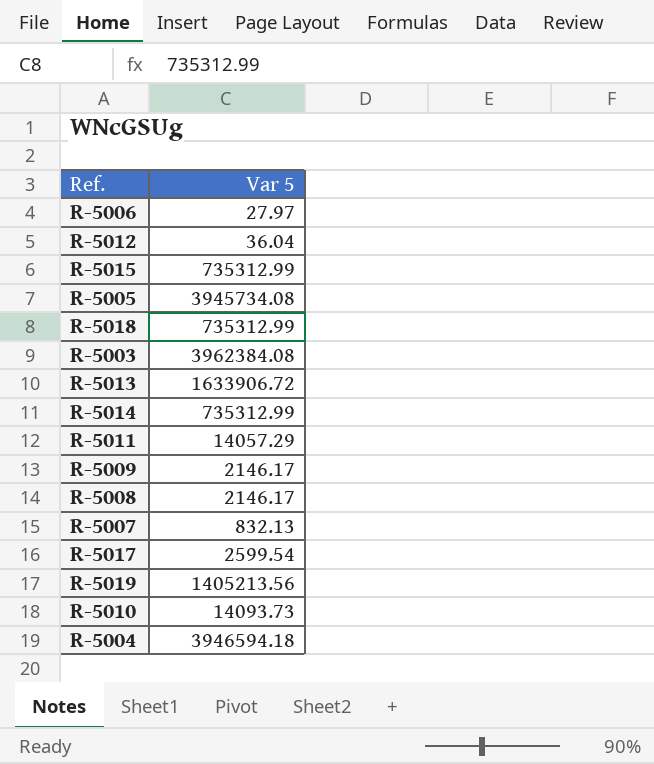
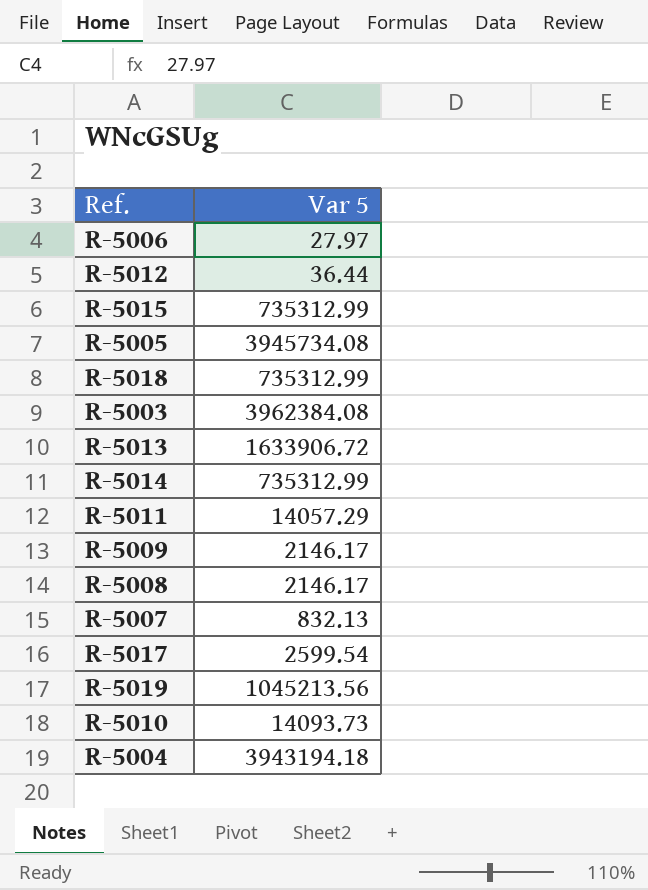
R-5012 | Var 5: 36.04 -> 36.44
R-5019 | Var 5: 1405213.56 -> 1045213.56
R-5004 | Var 5: 3946594.18 -> 3943194.18

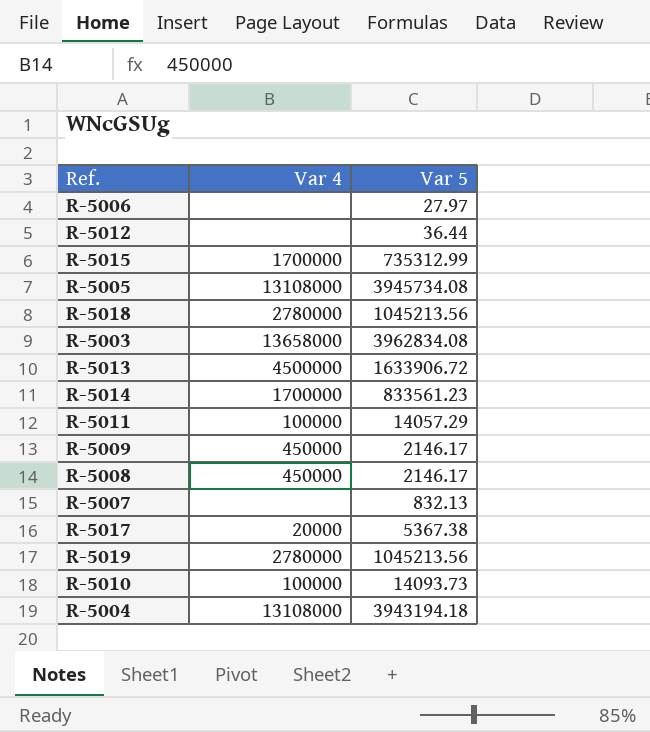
column Var 4 | position: none -> 2
R-5018 | Var 5: 735312.99 -> 1045213.56
R-5003 | Var 5: 3962384.08 -> 3962834.08
R-5014 | Var 5: 735312.99 -> 833561.23
R-5017 | Var 5: 2599.54 -> 5367.38

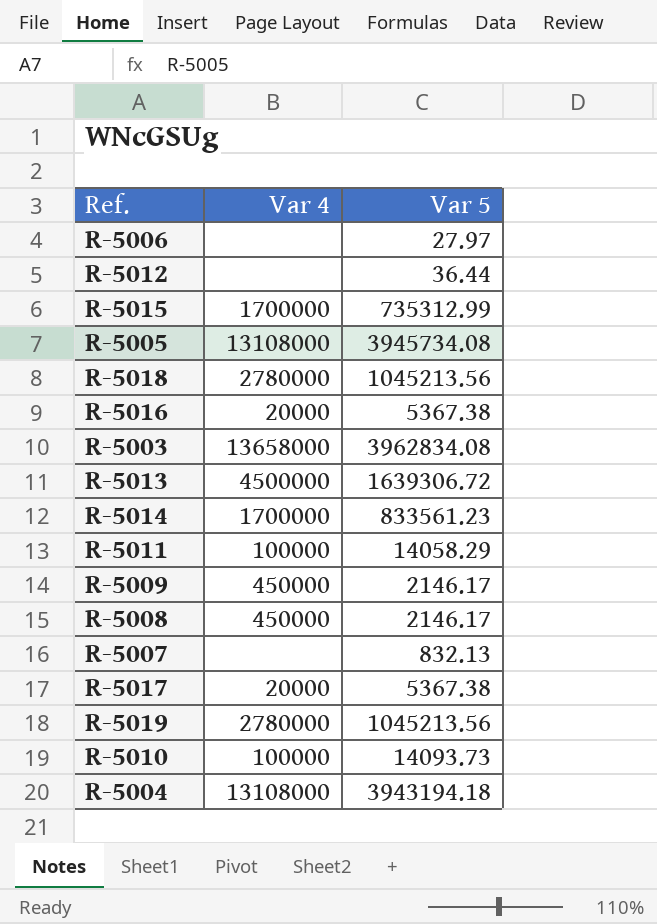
row R-5016: none -> 20000 | 5367.38
R-5013 | Var 5: 1633906.72 -> 1639306.72
R-5011 | Var 5: 14057.29 -> 14058.29

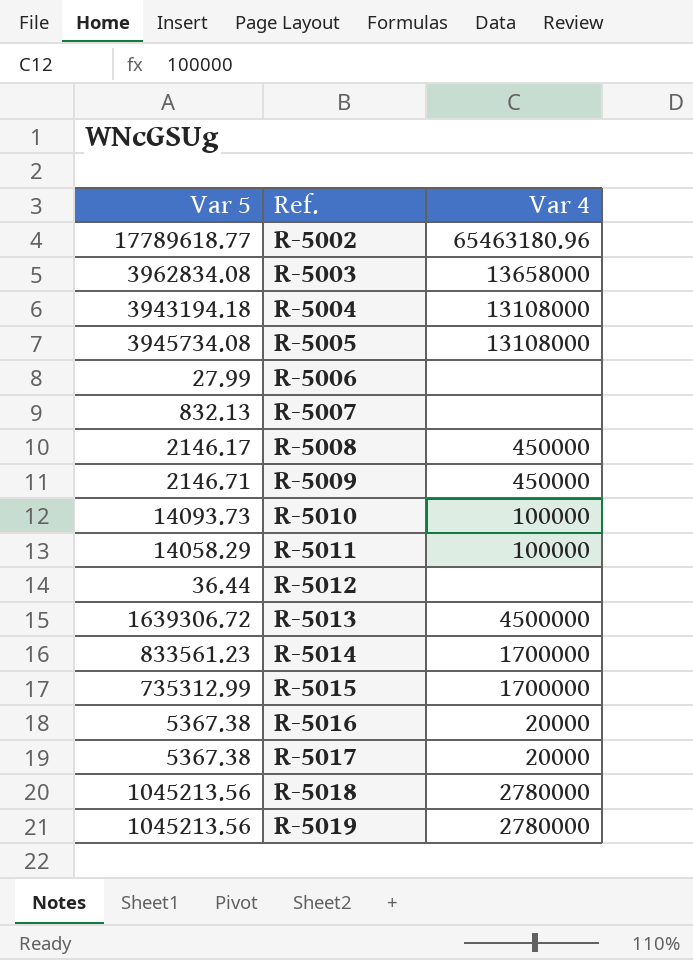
row order: none -> Ref. ascending
column Var 5 | position: 3 -> 1
row R-5002: none -> 17789618.77 | 65463180.96
R-5006 | Var 5: 27.97 -> 27.99
R-5009 | Var 5: 2146.17 -> 2146.71

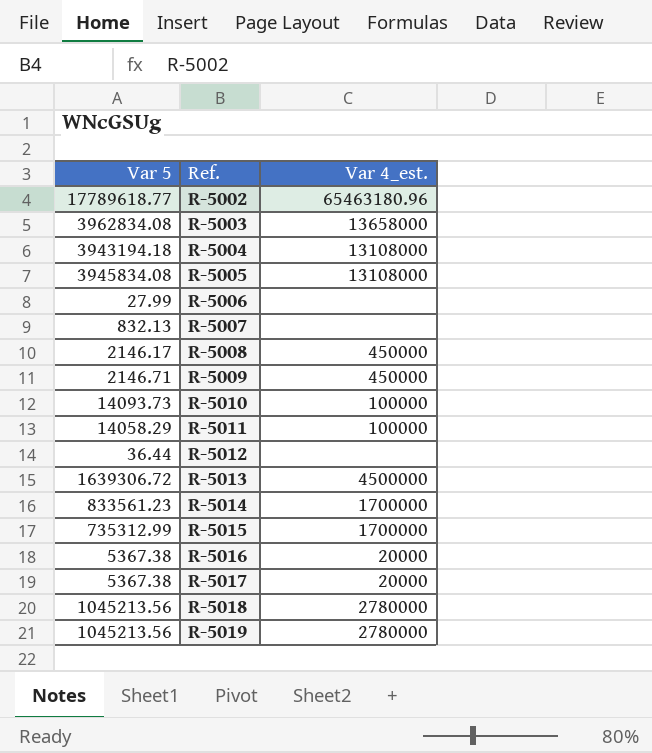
column name: Var 4 -> Var 4_est.
R-5005 | Var 5: 3945734.08 -> 3945834.08

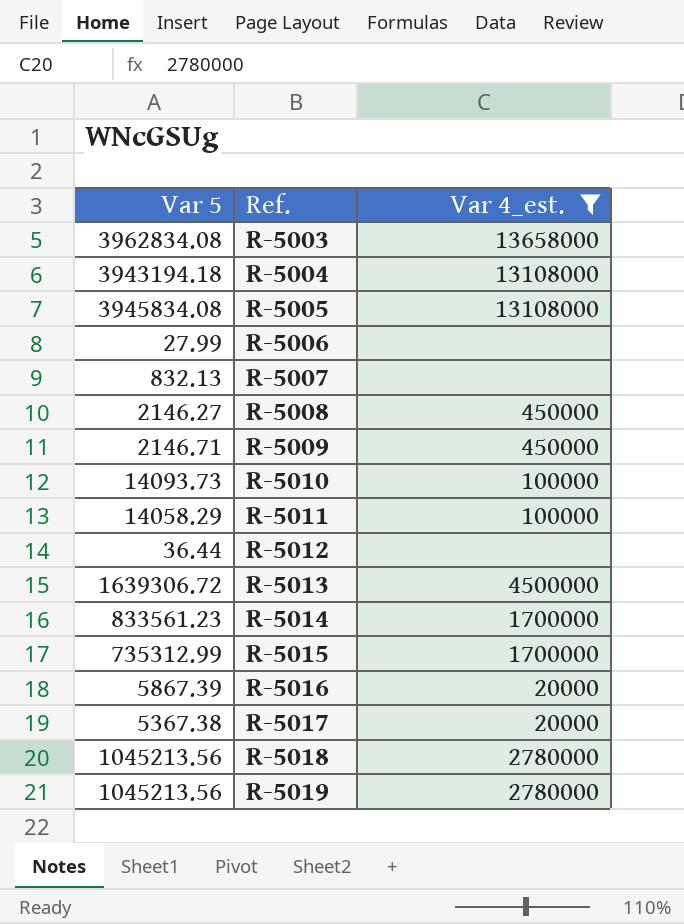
filter: none -> Var 4_est. != 65463180.96
R-5008 | Var 5: 2146.17 -> 2146.27
R-5016 | Var 5: 5367.38 -> 5867.39

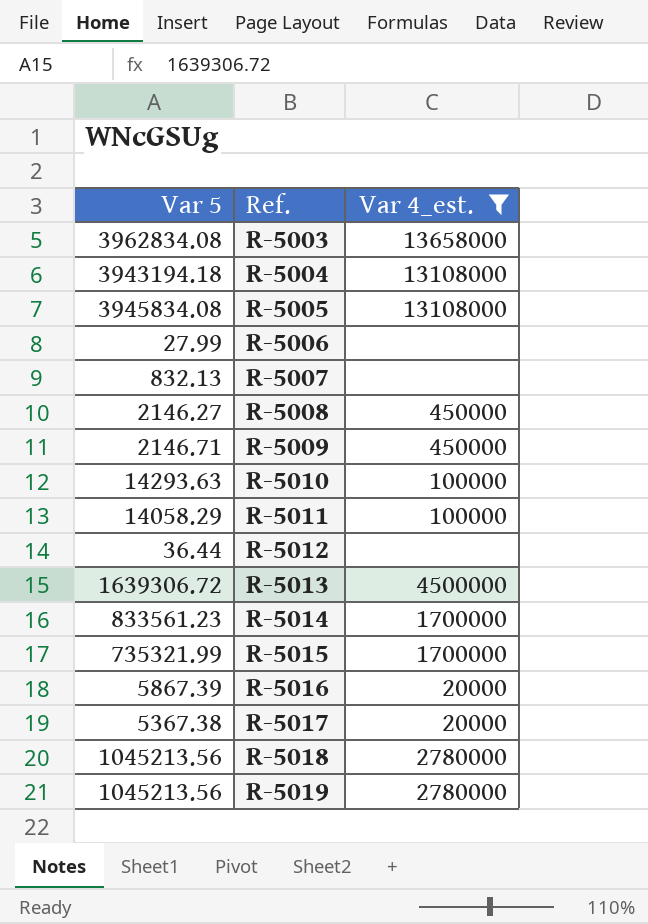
R-5010 | Var 5: 14093.73 -> 14293.63
R-5015 | Var 5: 735312.99 -> 735321.99

